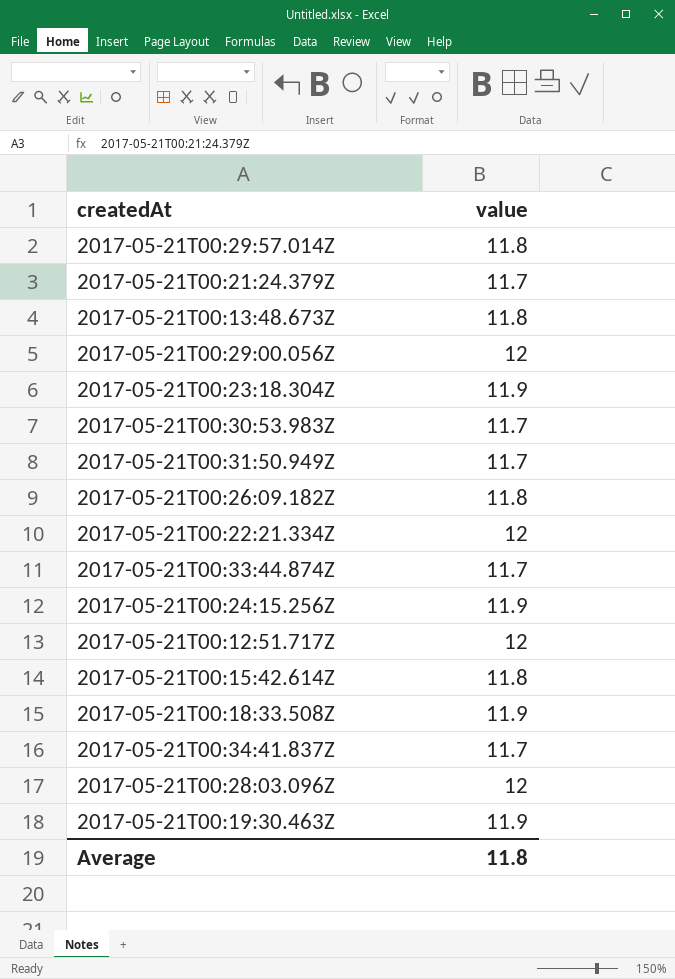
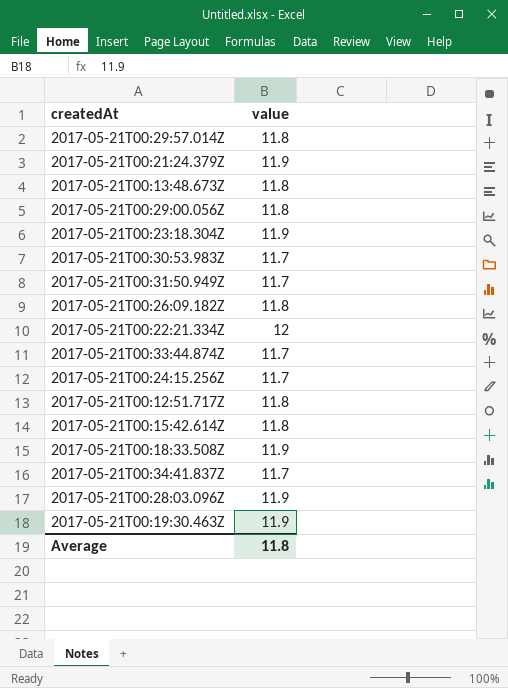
2017-05-21T00:21:24.379Z | value: 11.7 -> 11.9
2017-05-21T00:29:00.056Z | value: 12 -> 11.8
2017-05-21T00:24:15.256Z | value: 11.9 -> 11.7
2017-05-21T00:12:51.717Z | value: 12 -> 11.8
2017-05-21T00:28:03.096Z | value: 12 -> 11.9

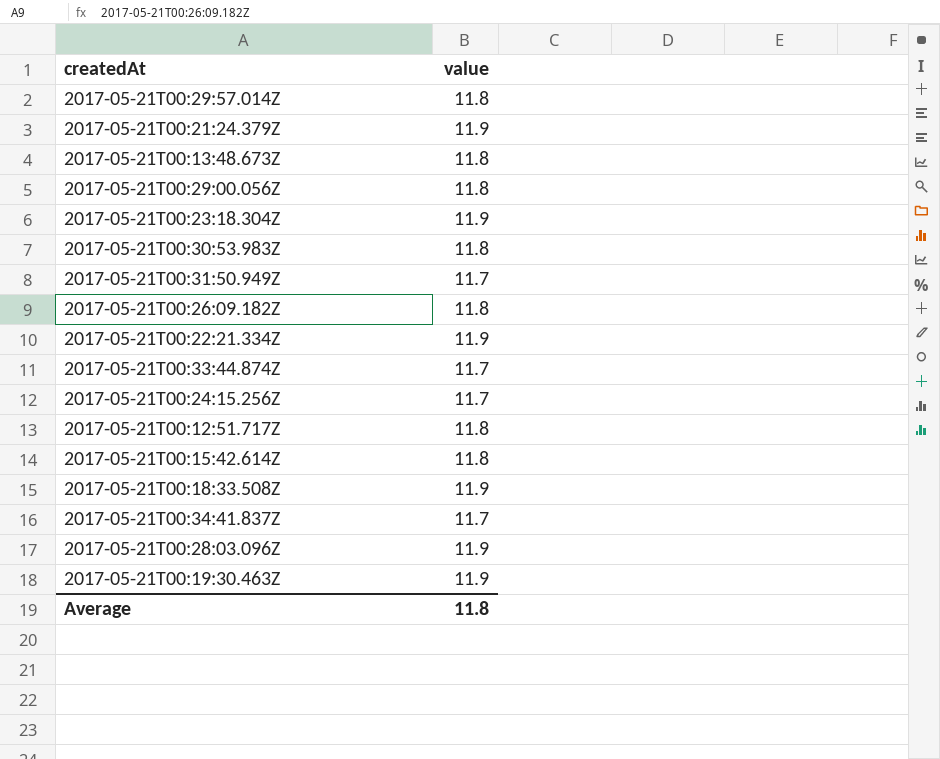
2017-05-21T00:30:53.983Z | value: 11.7 -> 11.8
2017-05-21T00:22:21.334Z | value: 12 -> 11.9

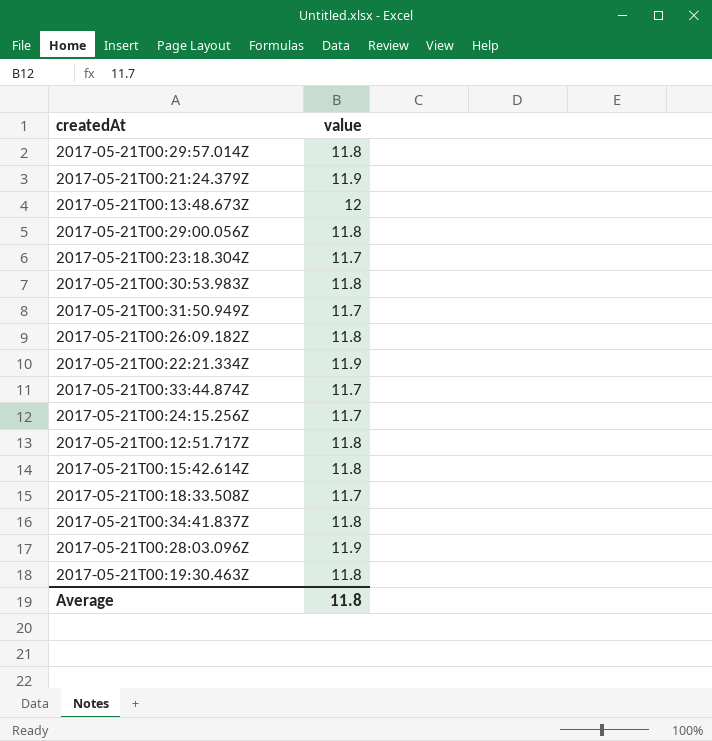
2017-05-21T00:13:48.673Z | value: 11.8 -> 12
2017-05-21T00:23:18.304Z | value: 11.9 -> 11.7
2017-05-21T00:18:33.508Z | value: 11.9 -> 11.7
2017-05-21T00:34:41.837Z | value: 11.7 -> 11.8
2017-05-21T00:19:30.463Z | value: 11.9 -> 11.8

